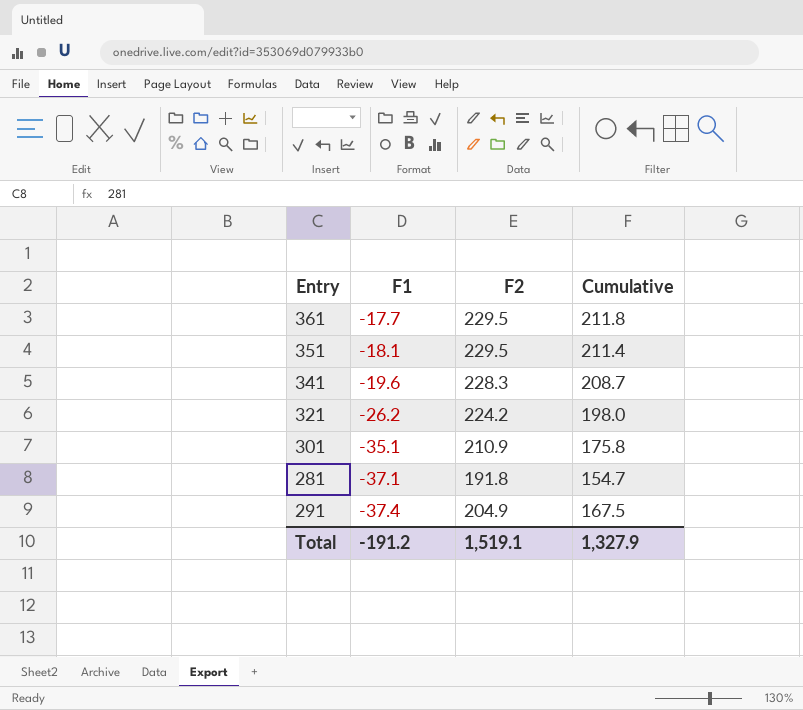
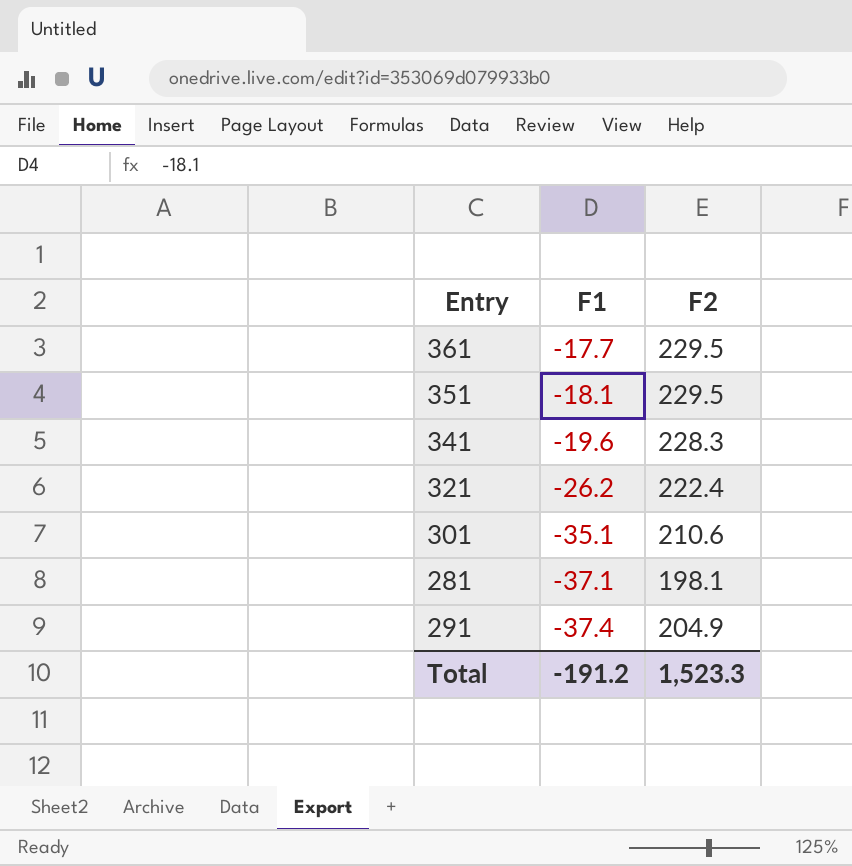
column Cumulative | formula: [F1] + [F2] -> none
321 | F2: 224.2 -> 222.4
301 | F2: 210.9 -> 210.6
281 | F2: 191.8 -> 198.1
Total | F2: 1,519.1 -> 1,523.3

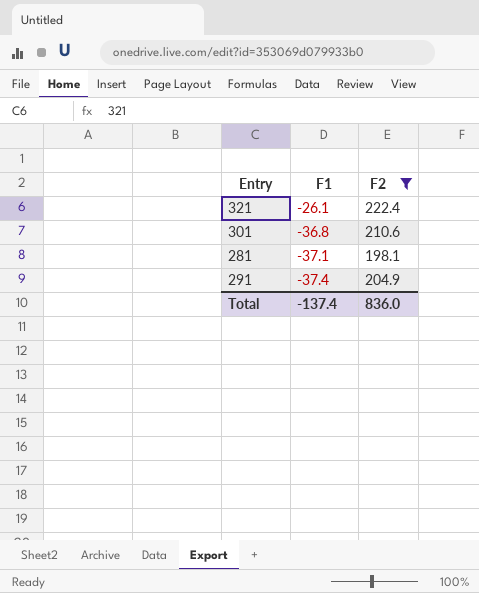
filter: none -> F2 <= 222.4
321 | F1: -26.2 -> -26.1
301 | F1: -35.1 -> -36.8
Total | F1: -191.2 -> -137.4
Total | F2: 1,523.3 -> 836.0

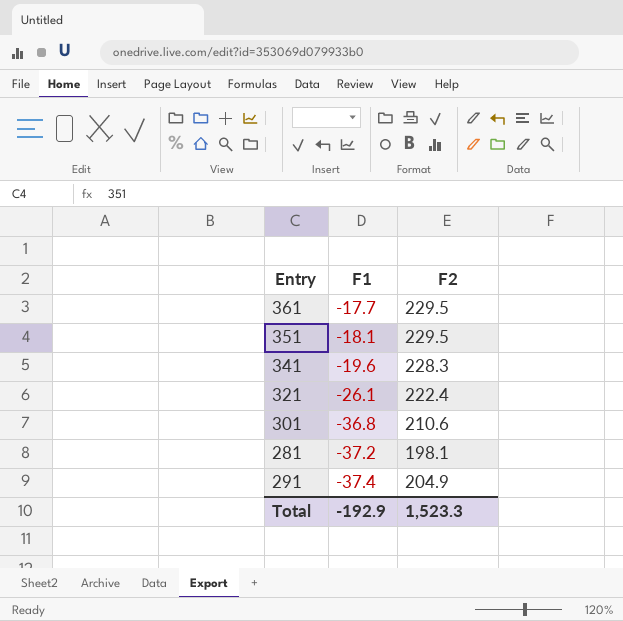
filter: F2 <= 222.4 -> none
281 | F1: -37.1 -> -37.2
Total | F1: -137.4 -> -192.9
Total | F2: 836.0 -> 1,523.3

